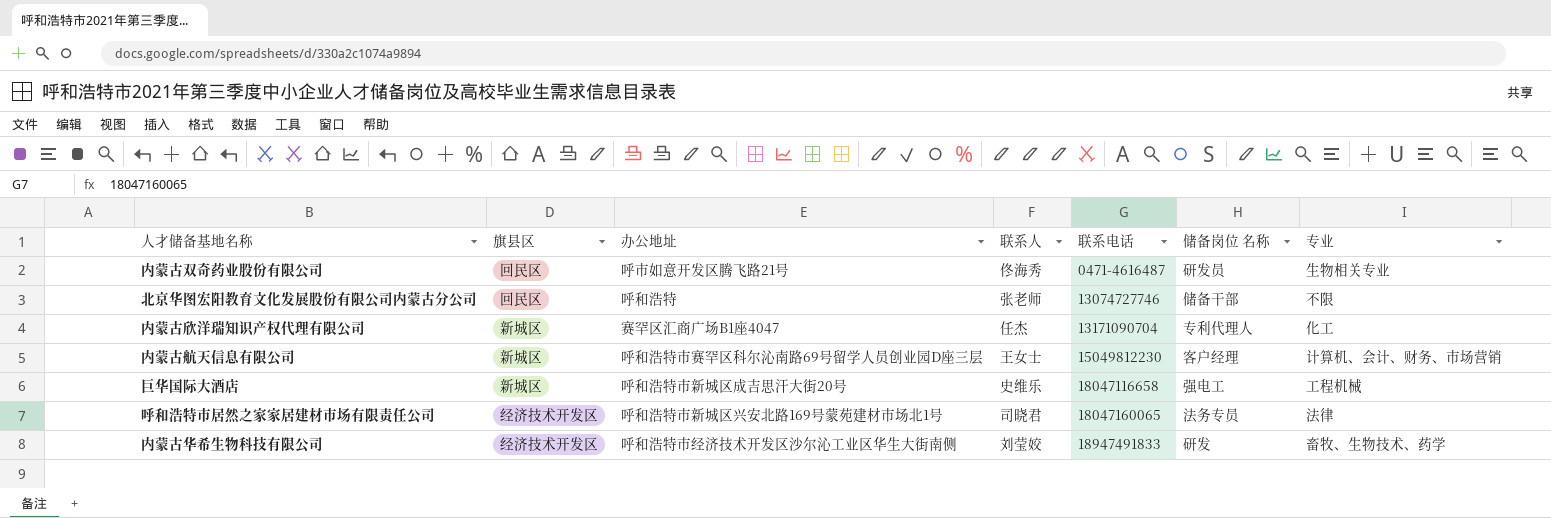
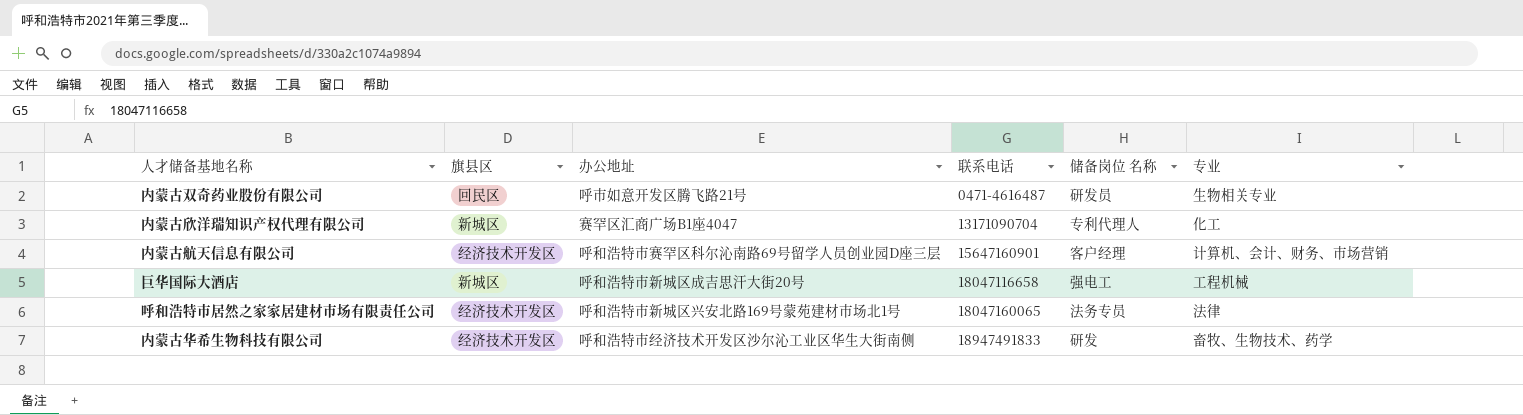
column 联系人 | position: 4 -> none
row 北京华图宏阳教育文化发展股份有限公司内蒙古分公司: 回民区 | 呼和浩特 | 张老师 | 13074727746 | 储备干部 | 不限 -> none
内蒙古航天信息有限公司 | 旗县区: 新城区 -> 经济技术开发区
内蒙古航天信息有限公司 | 联系电话: 15049812230 -> 15647160901

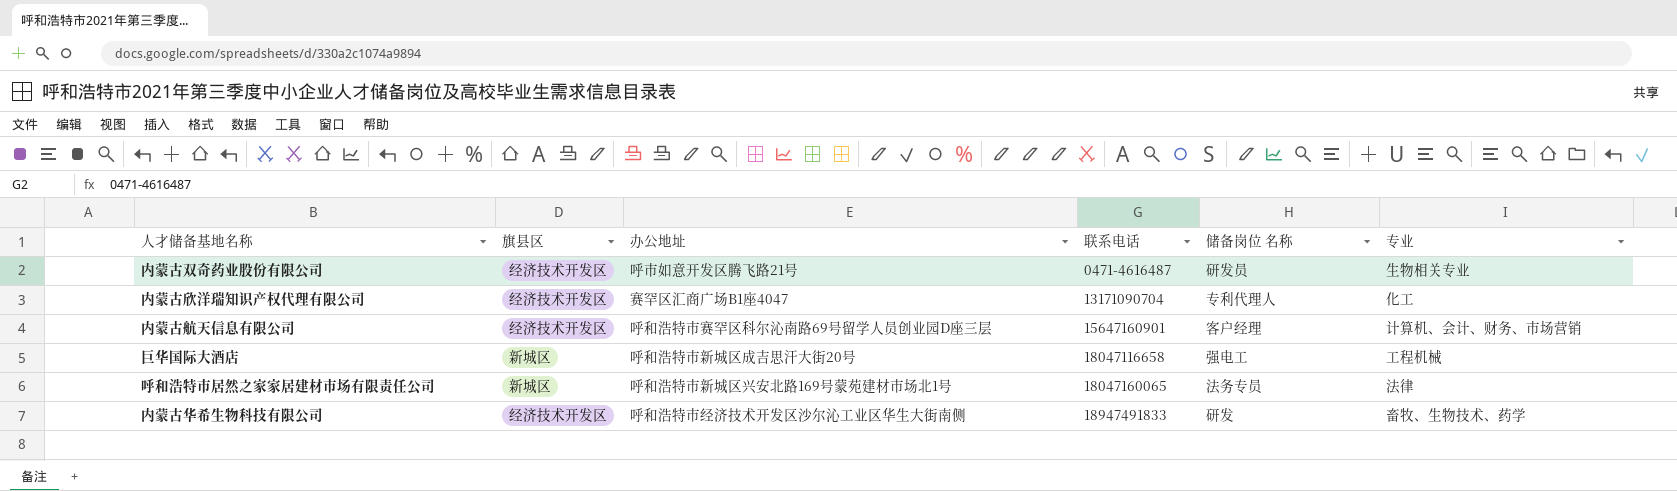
内蒙古双奇药业股份有限公司 | 旗县区: 回民区 -> 经济技术开发区
内蒙古欣洋瑞知识产权代理有限公司 | 旗县区: 新城区 -> 经济技术开发区
呼和浩特市居然之家家居建材市场有限责任公司 | 旗县区: 经济技术开发区 -> 新城区

